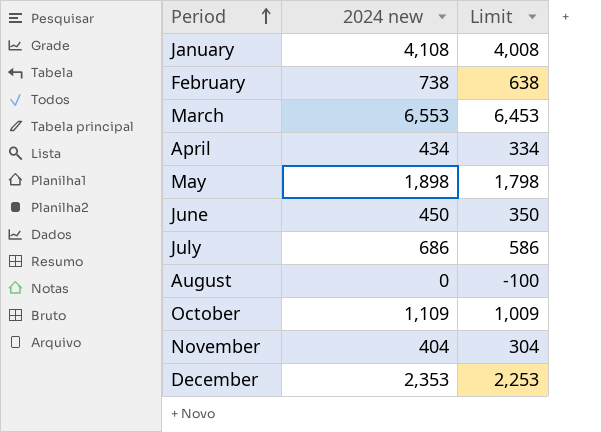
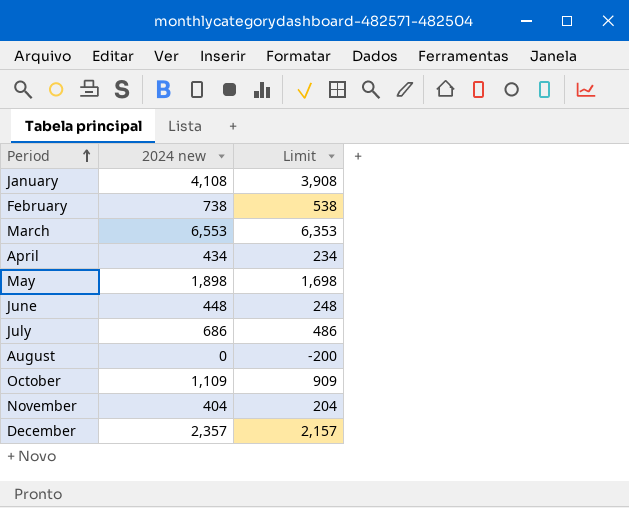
column Limit | formula: [2024 new] - 100 -> [2024 new] - 200
June | 2024 new: 450 -> 448
December | 2024 new: 2,353 -> 2,357

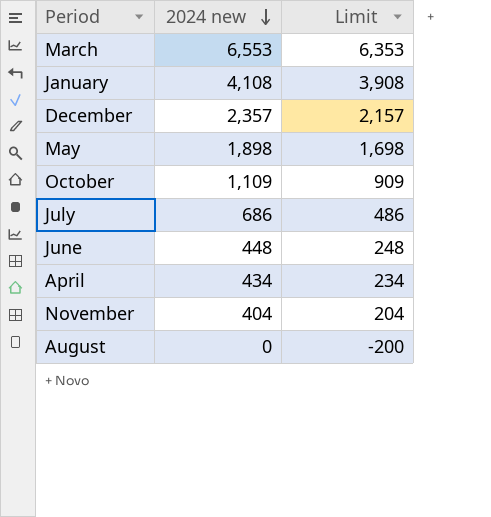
row order: Period ascending -> 2024 new descending
row February: 738 | 538 -> none

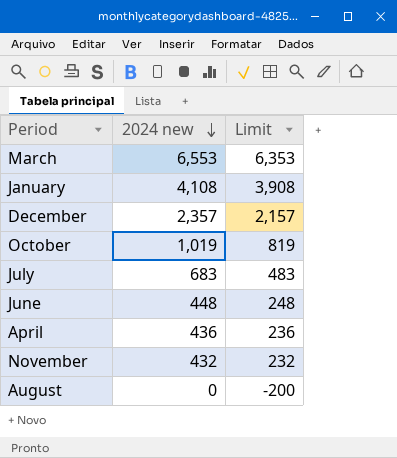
row May: 1,898 | 1,698 -> none
October | 2024 new: 1,109 -> 1,019
October | Limit: 909 -> 819
July | 2024 new: 686 -> 683
July | Limit: 486 -> 483
April | 2024 new: 434 -> 436
April | Limit: 234 -> 236
November | 2024 new: 404 -> 432
November | Limit: 204 -> 232

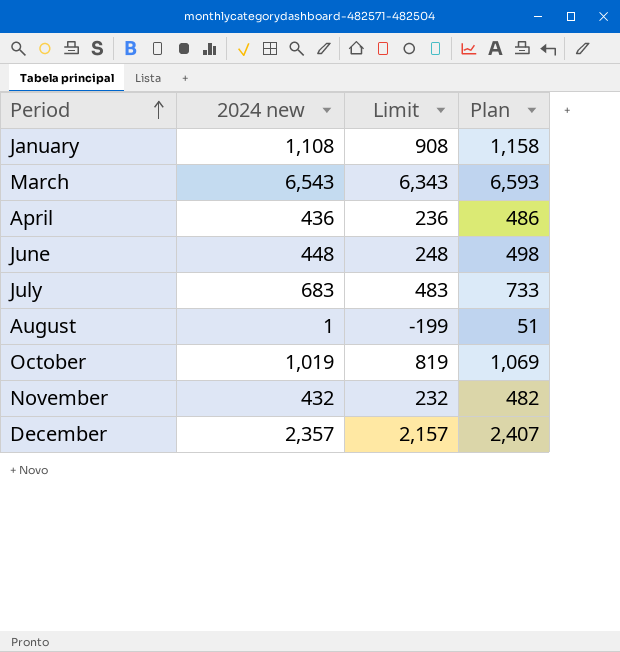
row order: 2024 new descending -> Period ascending
column Plan | formula: none -> [2024 new] + 50
January | 2024 new: 4,108 -> 1,108
January | Limit: 3,908 -> 908
March | 2024 new: 6,553 -> 6,543
March | Limit: 6,353 -> 6,343
August | 2024 new: 0 -> 1
August | Limit: -200 -> -199

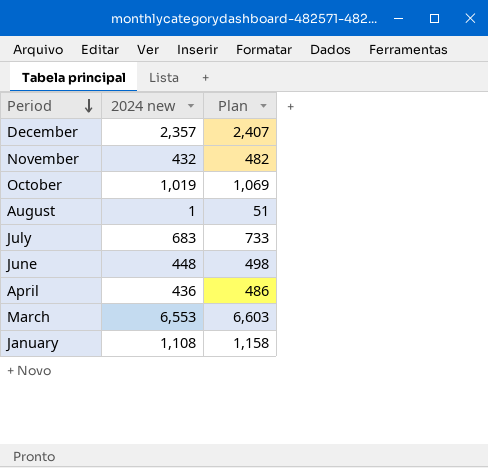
row order: Period ascending -> Period descending
column Limit | formula: [2024 new] - 200 -> none
March | 2024 new: 6,543 -> 6,553
March | Plan: 6,593 -> 6,603

